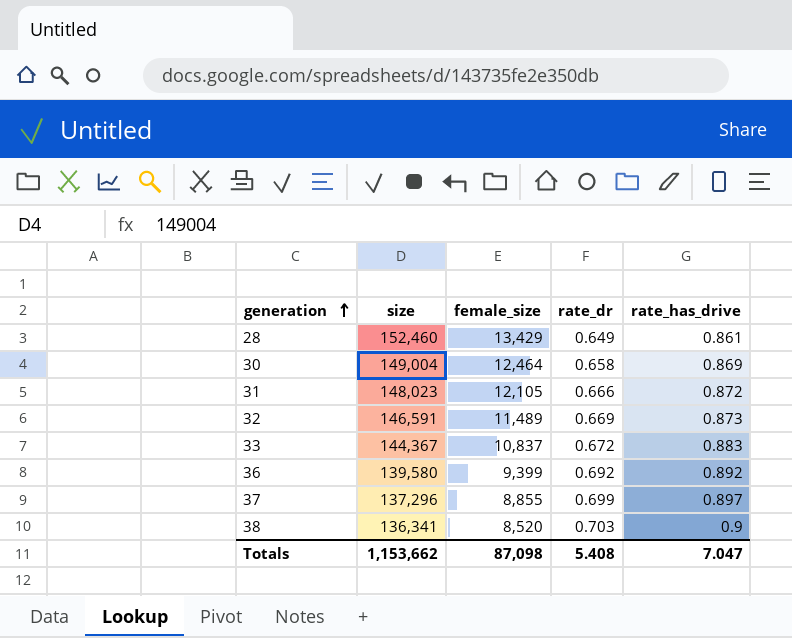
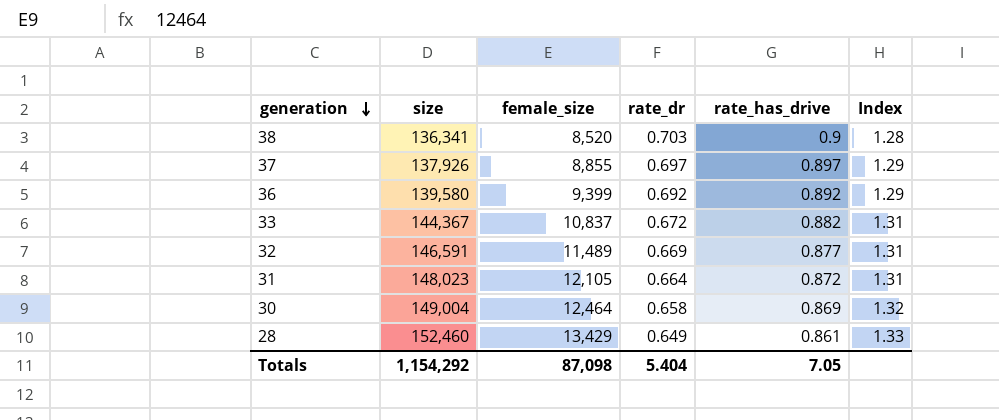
row order: generation ascending -> generation descending
column Index | formula: none -> [rate_has_drive] / [rate_dr]
37 | size: 137,296 -> 137,926
37 | rate_dr: 0.699 -> 0.697
33 | rate_has_drive: 0.883 -> 0.882
32 | rate_has_drive: 0.873 -> 0.877
31 | rate_dr: 0.666 -> 0.664
Totals | size: 1,153,662 -> 1,154,292
Totals | rate_dr: 5.408 -> 5.404
Totals | rate_has_drive: 7.047 -> 7.05

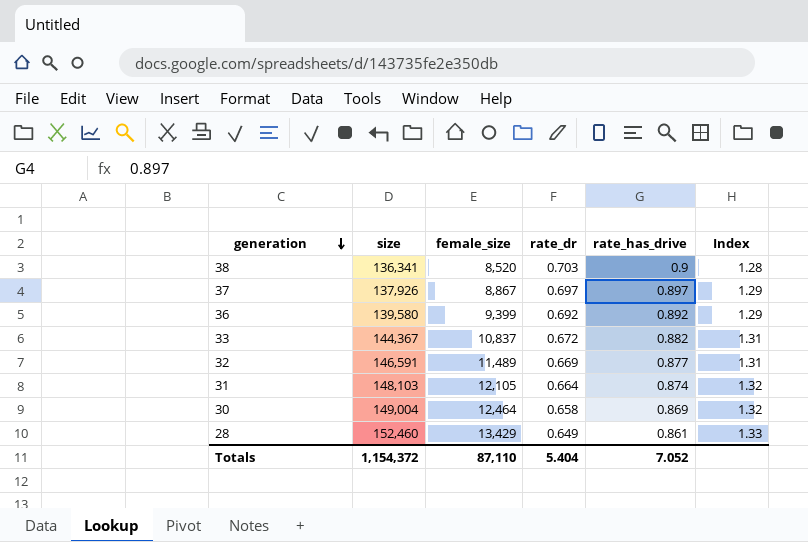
37 | female_size: 8,855 -> 8,867
31 | size: 148,023 -> 148,103
31 | rate_has_drive: 0.872 -> 0.874
31 | Index: 1.31 -> 1.32
Totals | size: 1,154,292 -> 1,154,372
Totals | female_size: 87,098 -> 87,110
Totals | rate_has_drive: 7.05 -> 7.052

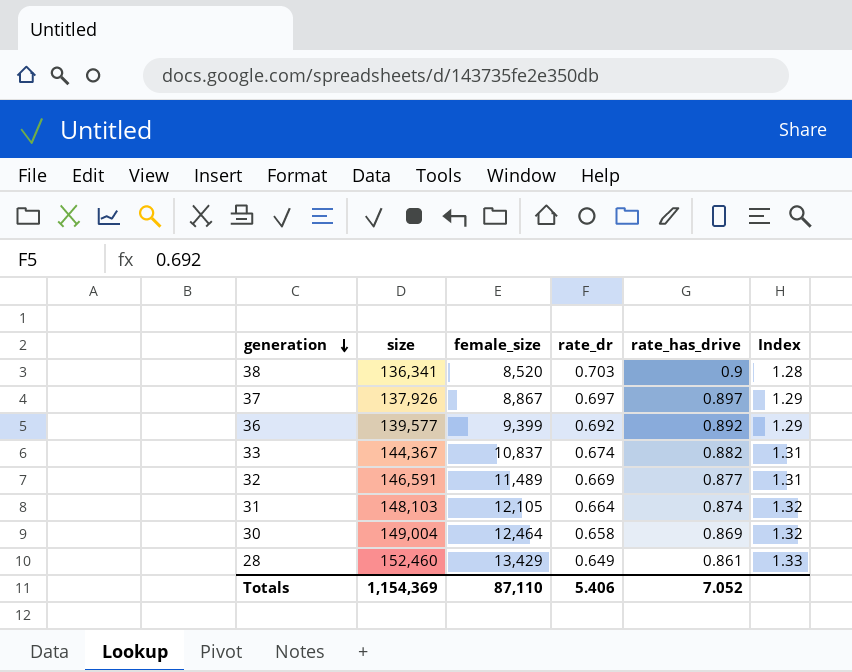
36 | size: 139,580 -> 139,577
33 | rate_dr: 0.672 -> 0.674
Totals | size: 1,154,372 -> 1,154,369
Totals | rate_dr: 5.404 -> 5.406

